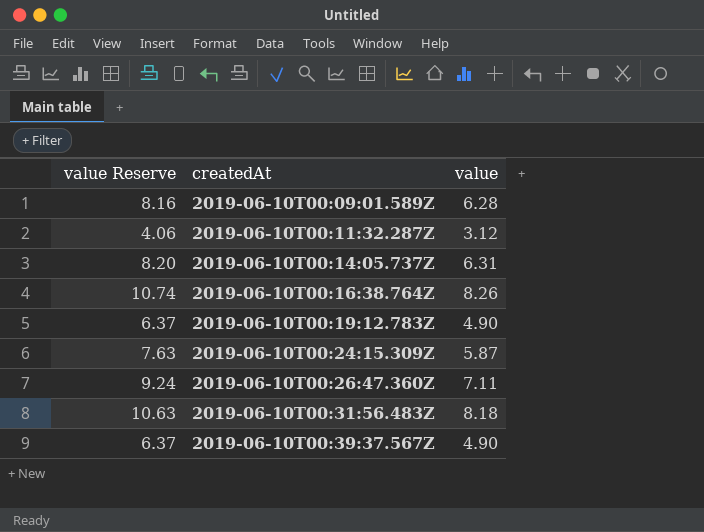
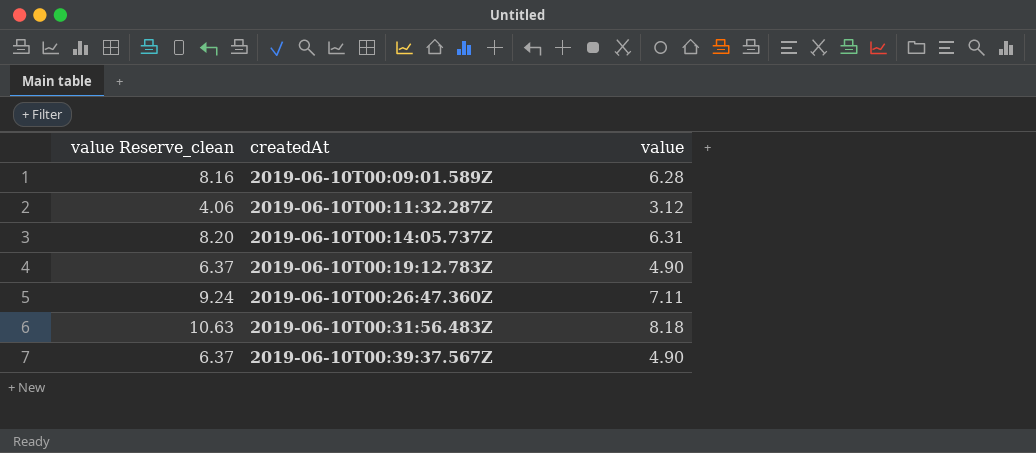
column name: value Reserve -> value Reserve_clean
row 2019-06-10T00:16:38.764Z: 10.74 | 8.26 -> none
row 2019-06-10T00:24:15.309Z: 7.63 | 5.87 -> none

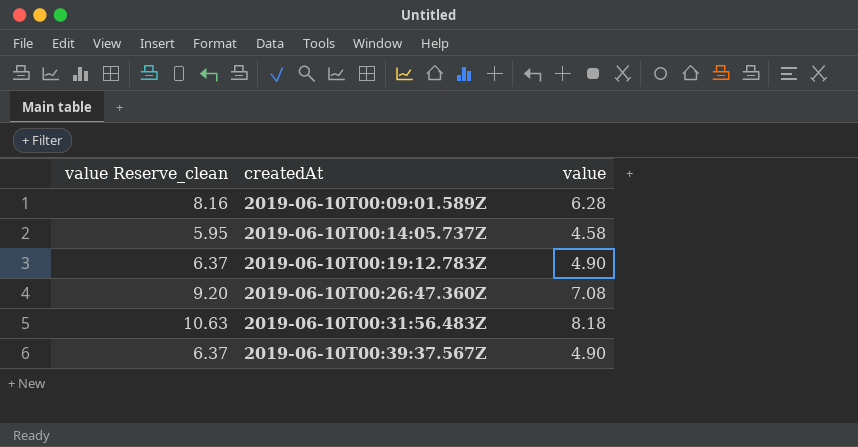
row 2019-06-10T00:11:32.287Z: 4.06 | 3.12 -> none
2019-06-10T00:14:05.737Z | value Reserve_clean: 8.20 -> 5.95
2019-06-10T00:14:05.737Z | value: 6.31 -> 4.58
2019-06-10T00:26:47.360Z | value Reserve_clean: 9.24 -> 9.20
2019-06-10T00:26:47.360Z | value: 7.11 -> 7.08

